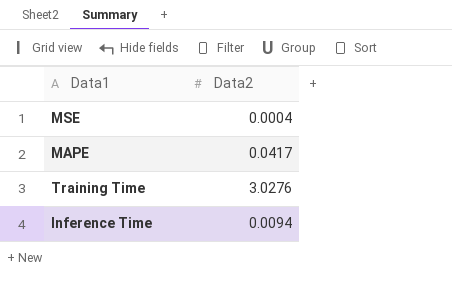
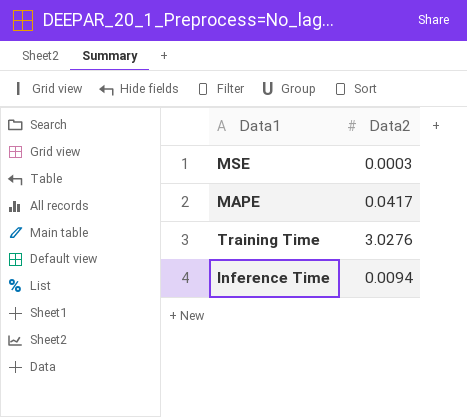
MSE | Data2: 0.0004 -> 0.0003

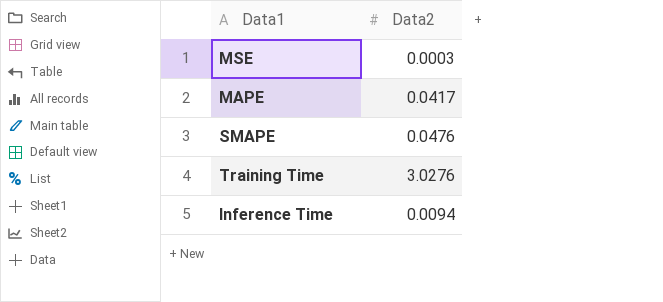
row SMAPE: none -> 0.0476

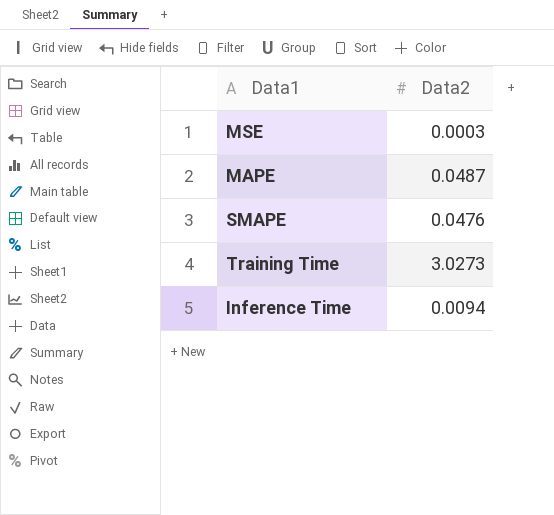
MAPE | Data2: 0.0417 -> 0.0487
Training Time | Data2: 3.0276 -> 3.0273

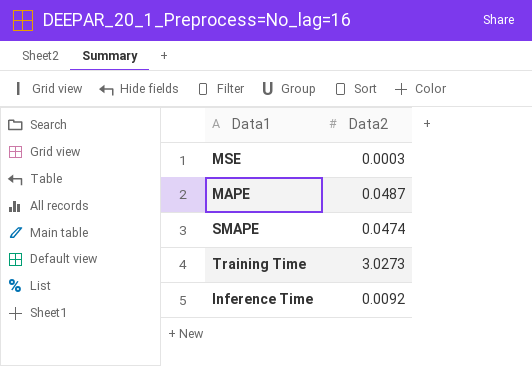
SMAPE | Data2: 0.0476 -> 0.0474
Inference Time | Data2: 0.0094 -> 0.0092

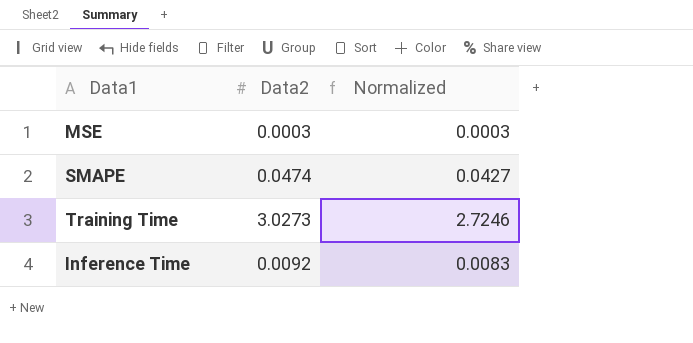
column Normalized | formula: none -> [Data2] * 0.9
row MAPE: 0.0487 -> none

